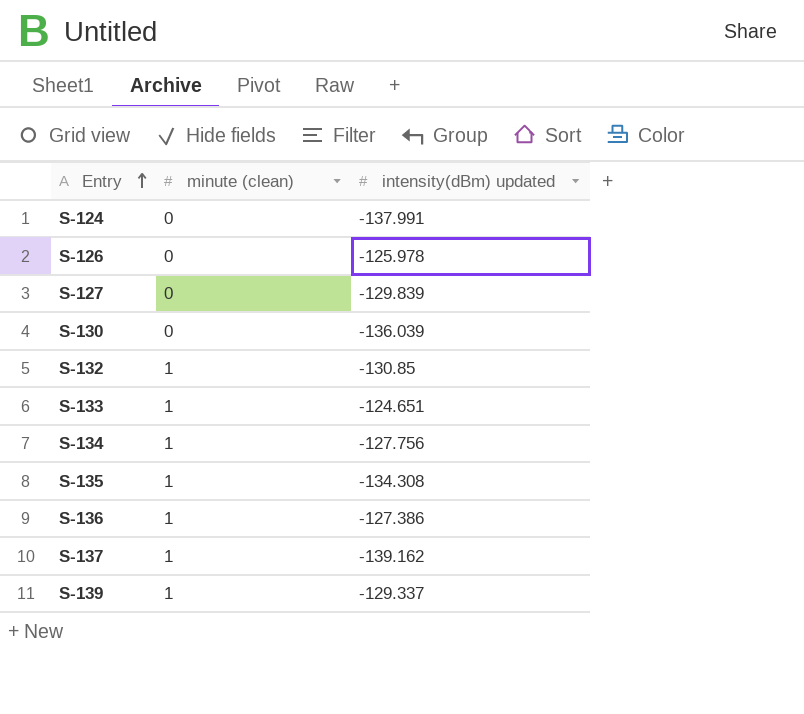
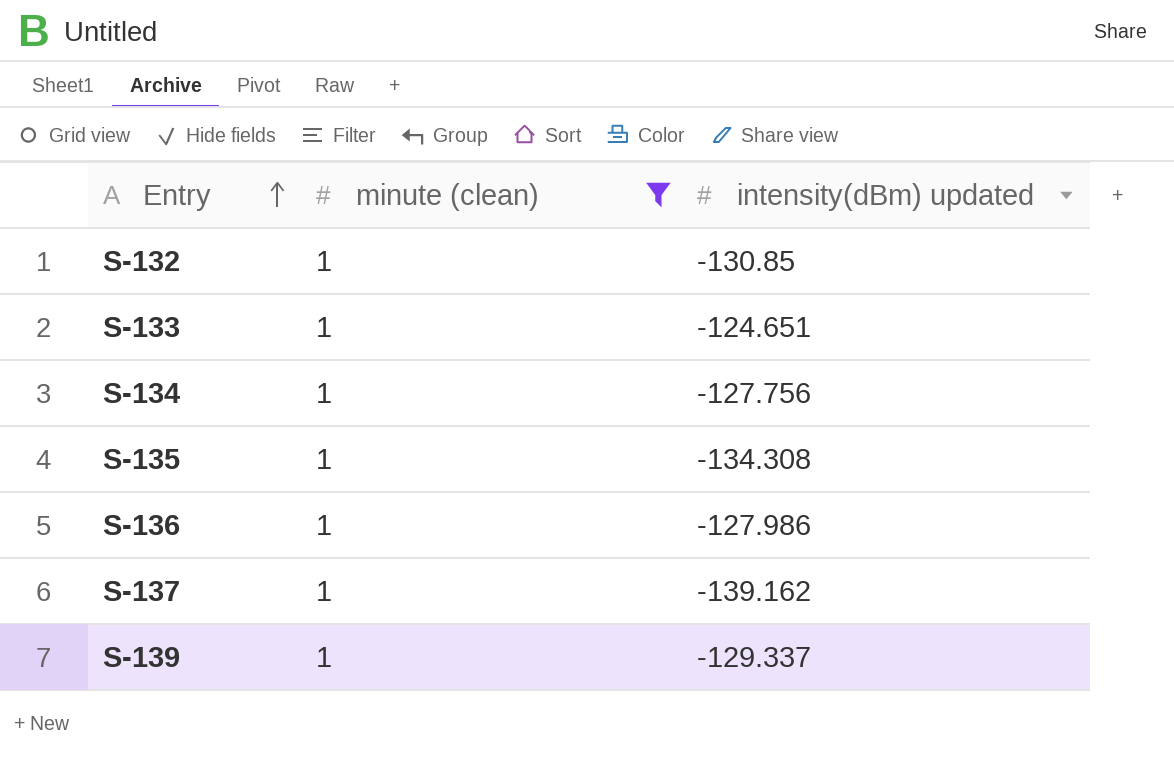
filter: none -> minute (clean) = 1
S-136 | intensity(dBm) updated: -127.386 -> -127.986

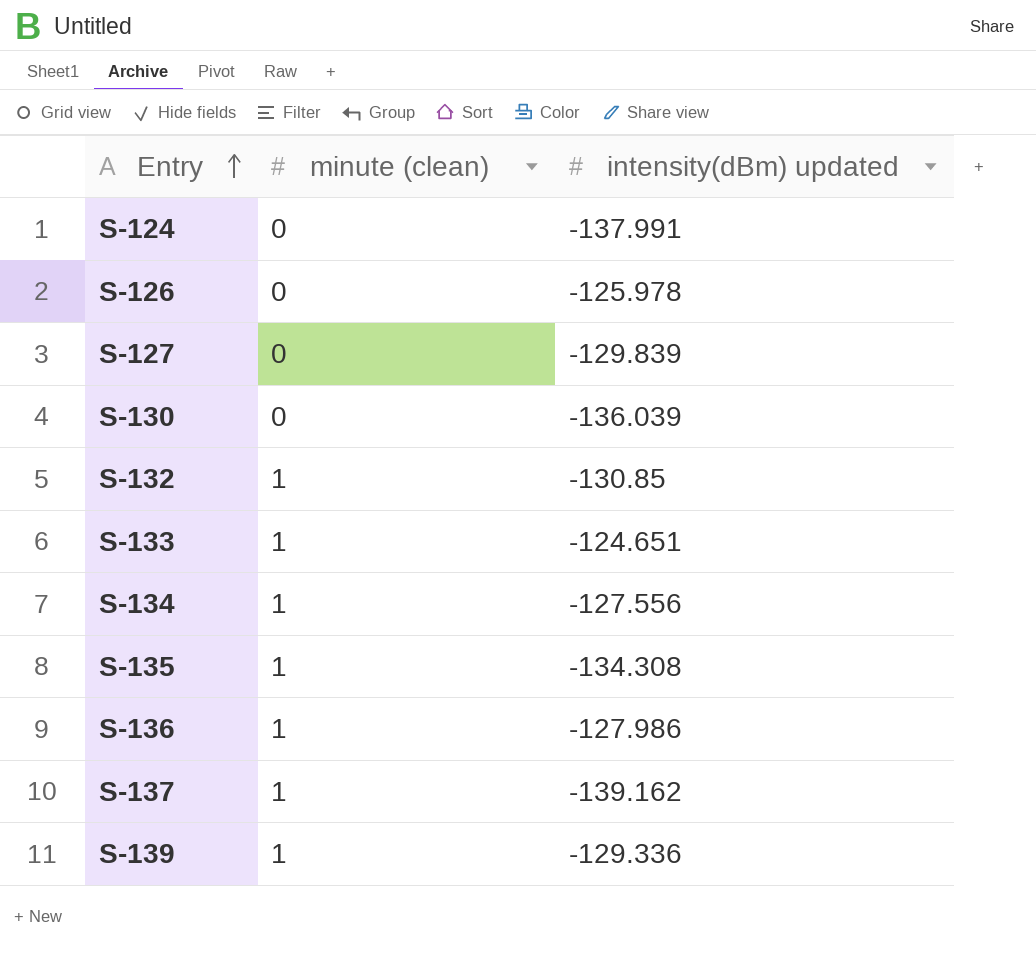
filter: minute (clean) = 1 -> none
S-134 | intensity(dBm) updated: -127.756 -> -127.556
S-139 | intensity(dBm) updated: -129.337 -> -129.336

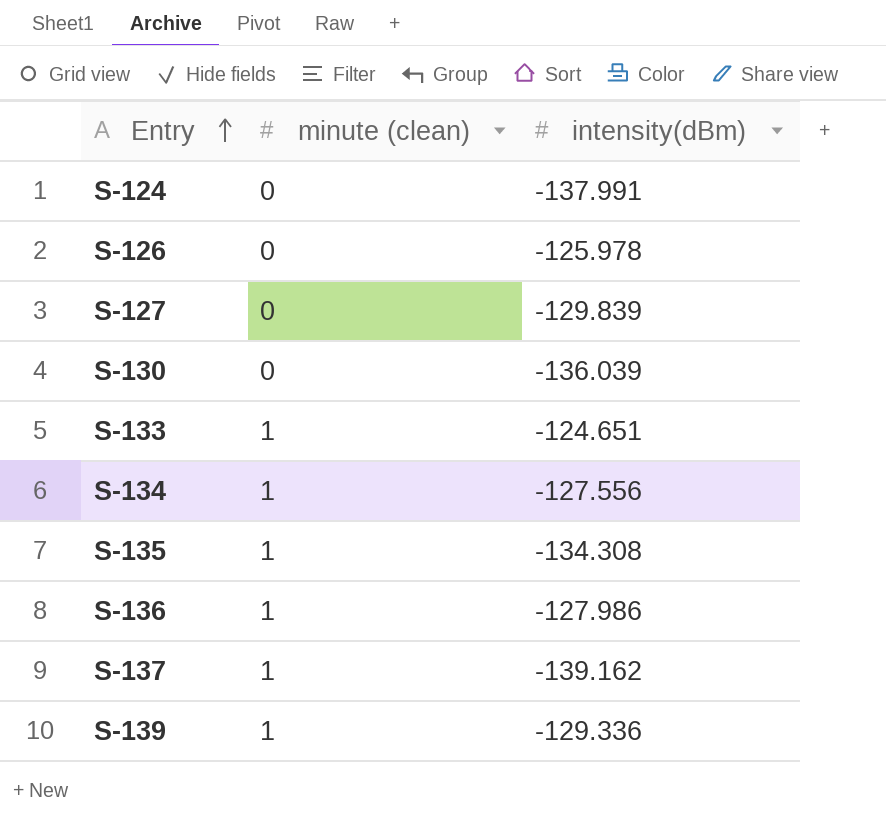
column name: intensity(dBm) updated -> intensity(dBm)
row S-132: 1 | -130.85 -> none

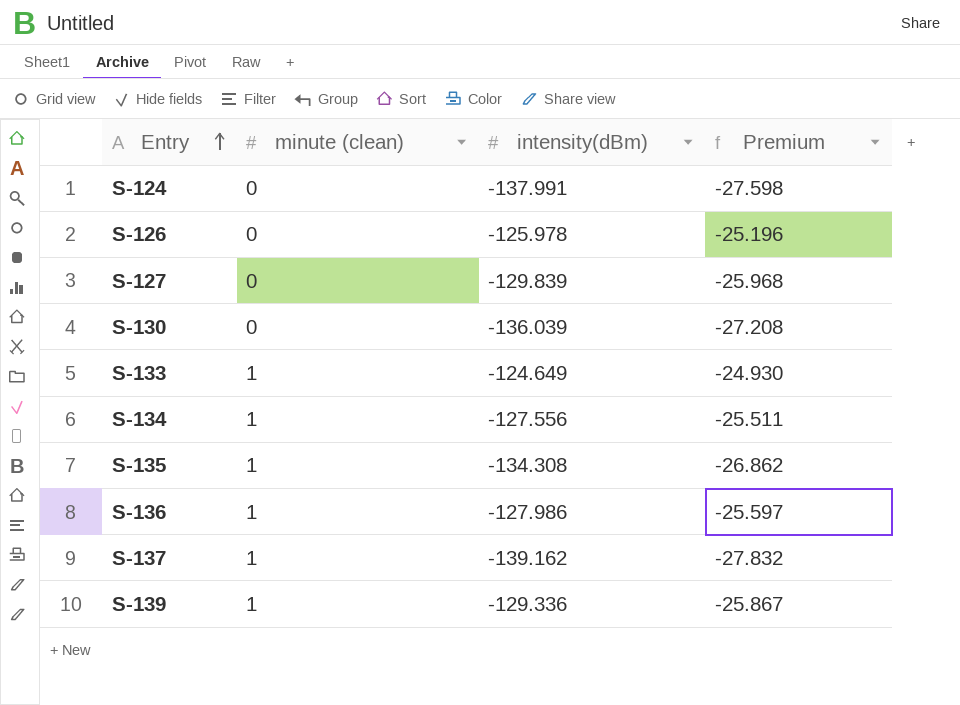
column Premium | formula: none -> [intensity(dBm)] * 0.2
S-133 | intensity(dBm): -124.651 -> -124.649

